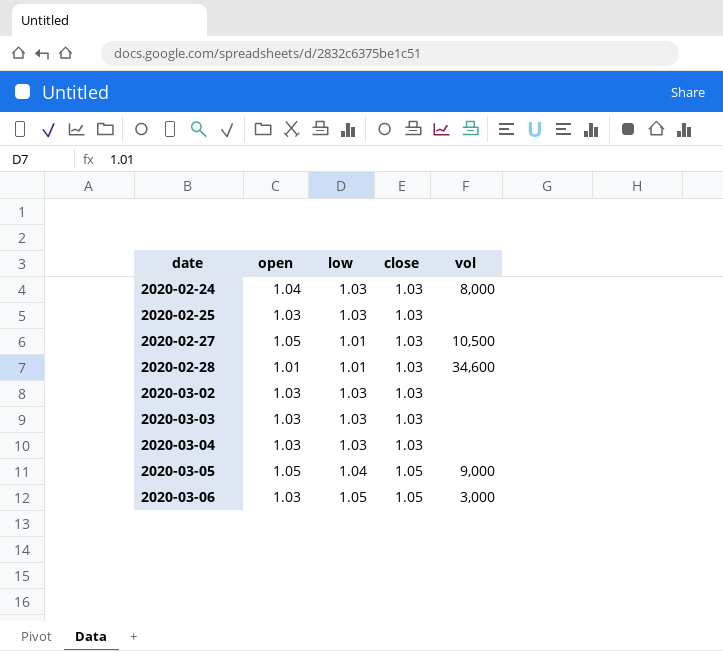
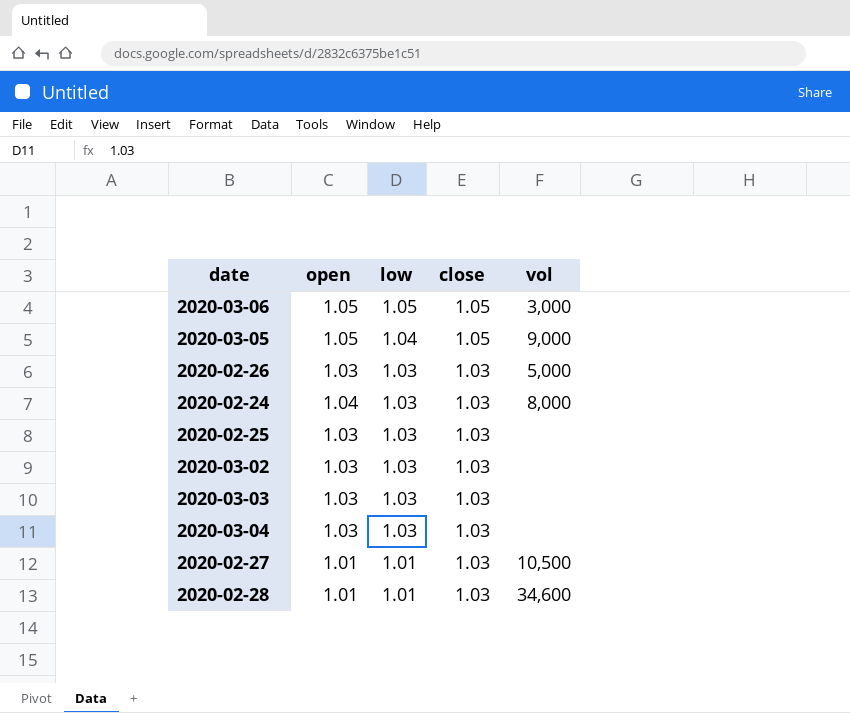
row order: date ascending -> low descending
2020-03-06 | open: 1.03 -> 1.05
row 2020-02-26: none -> 1.03 | 1.03 | 1.03 | 5,000
2020-02-27 | open: 1.05 -> 1.01

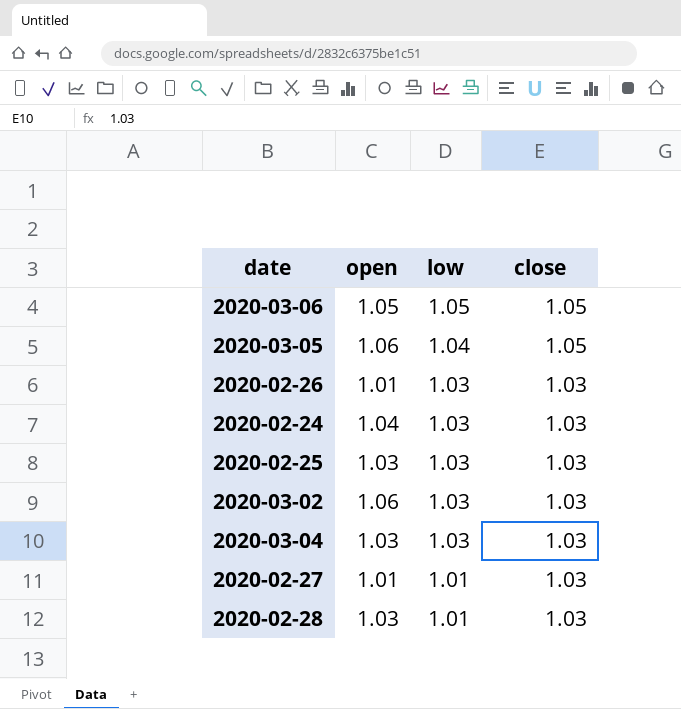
column vol | position: 5 -> none
row 2020-03-03: 1.03 | 1.03 | 1.03 | none -> none
2020-03-05 | open: 1.05 -> 1.06
2020-02-26 | open: 1.03 -> 1.01
2020-03-02 | open: 1.03 -> 1.06
2020-02-28 | open: 1.01 -> 1.03

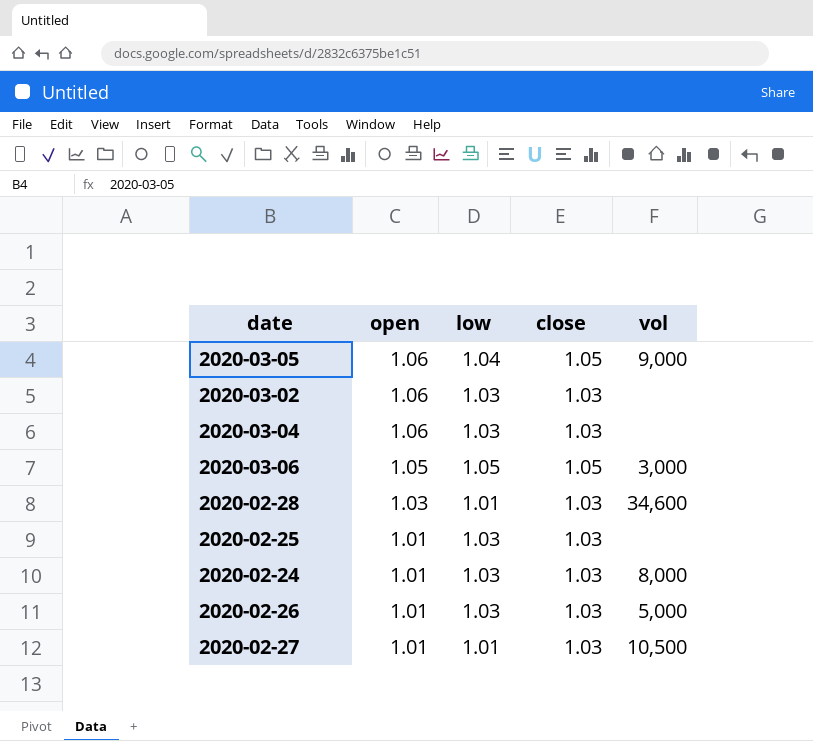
row order: low descending -> open descending
column vol | position: none -> 5
2020-03-04 | open: 1.03 -> 1.06
2020-02-25 | open: 1.03 -> 1.01
2020-02-24 | open: 1.04 -> 1.01

